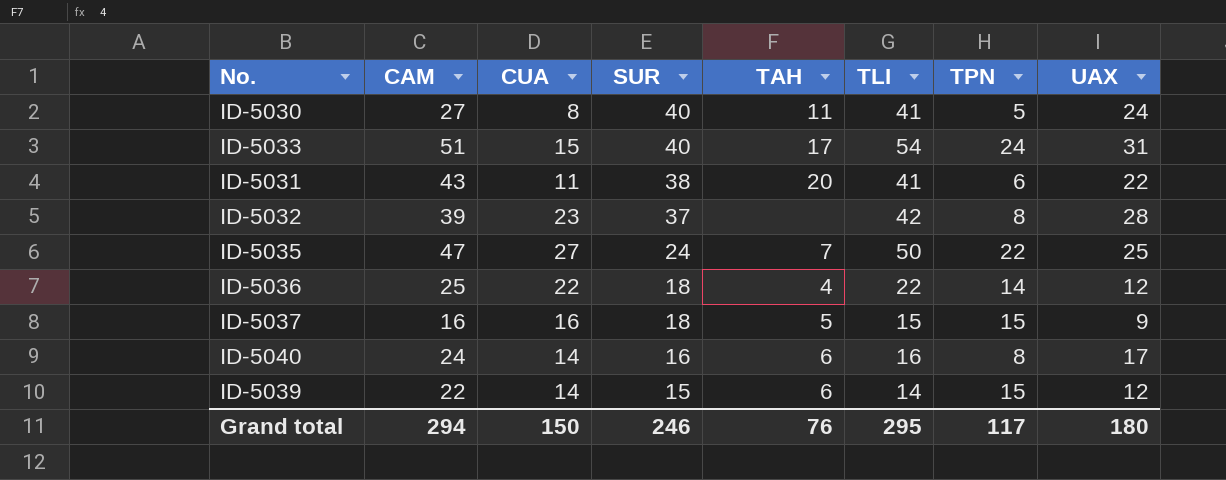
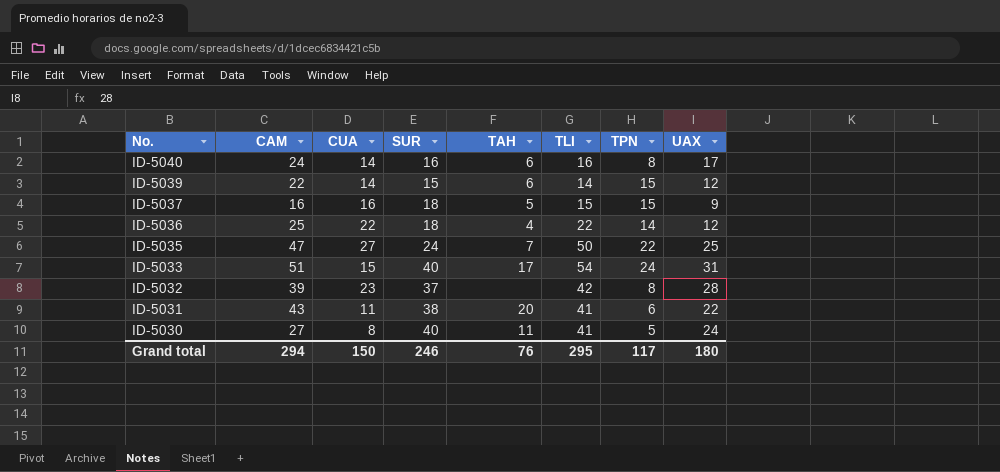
row order: SUR descending -> No. descending

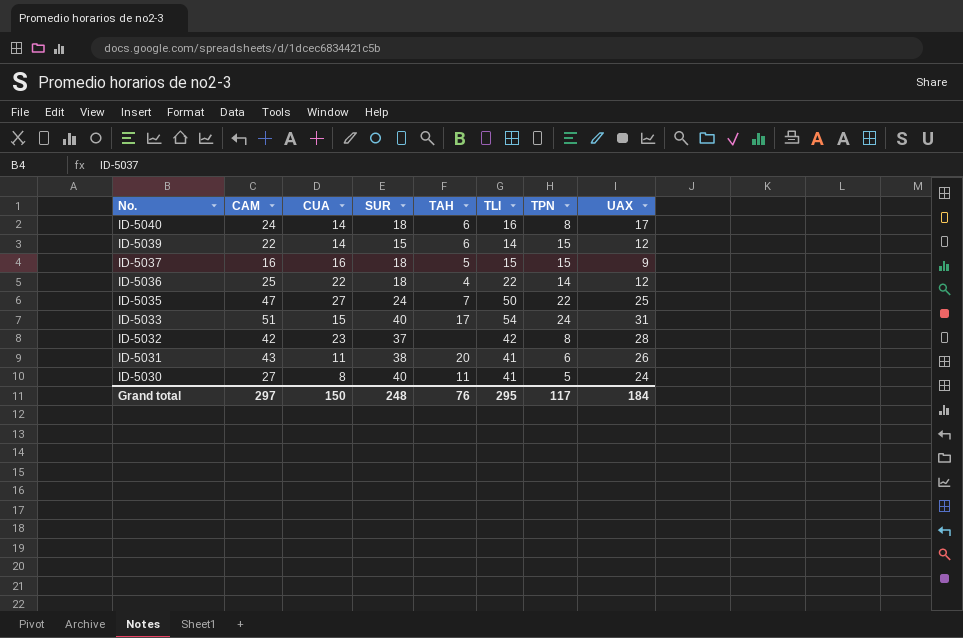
ID-5040 | SUR: 16 -> 18
ID-5032 | CAM: 39 -> 42
ID-5031 | UAX: 22 -> 26
Grand total | CAM: 294 -> 297
Grand total | SUR: 246 -> 248
Grand total | UAX: 180 -> 184

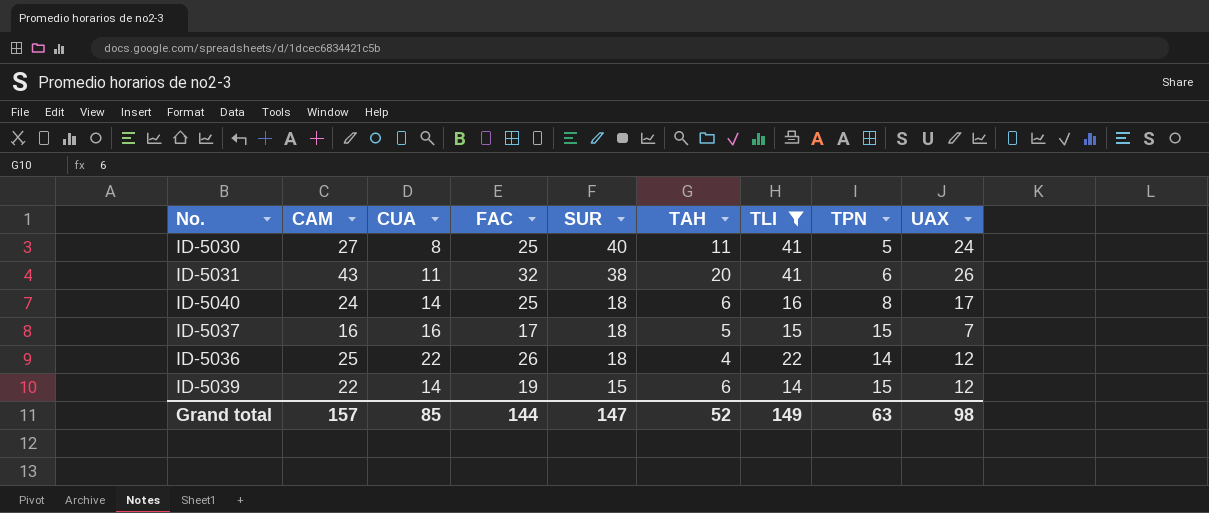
filter: none -> TLI <= 41
row order: No. descending -> SUR descending
column FAC | position: none -> 4
ID-5037 | UAX: 9 -> 7
Grand total | CAM: 297 -> 157
Grand total | CUA: 150 -> 85
Grand total | SUR: 248 -> 147
Grand total | TAH: 76 -> 52
Grand total | TLI: 295 -> 149
Grand total | TPN: 117 -> 63
Grand total | UAX: 184 -> 98

